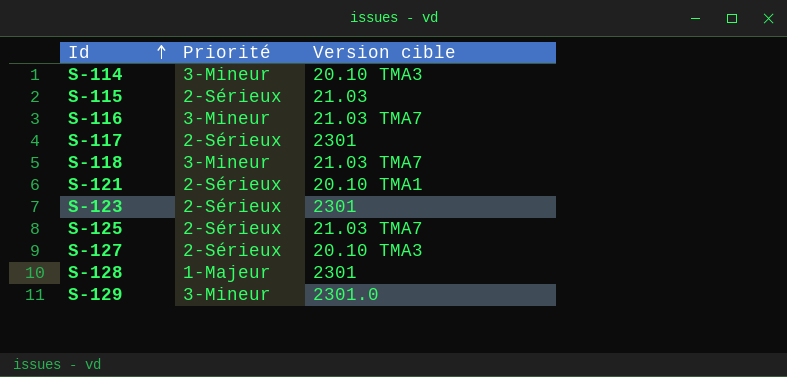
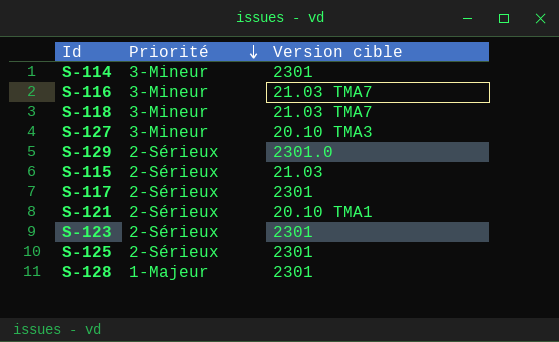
row order: Id ascending -> Priorité descending
S-114 | Version cible: 20.10 TMA3 -> 2301
S-127 | Priorité: 2-Sérieux -> 3-Mineur
S-129 | Priorité: 3-Mineur -> 2-Sérieux
S-125 | Version cible: 21.03 TMA7 -> 2301

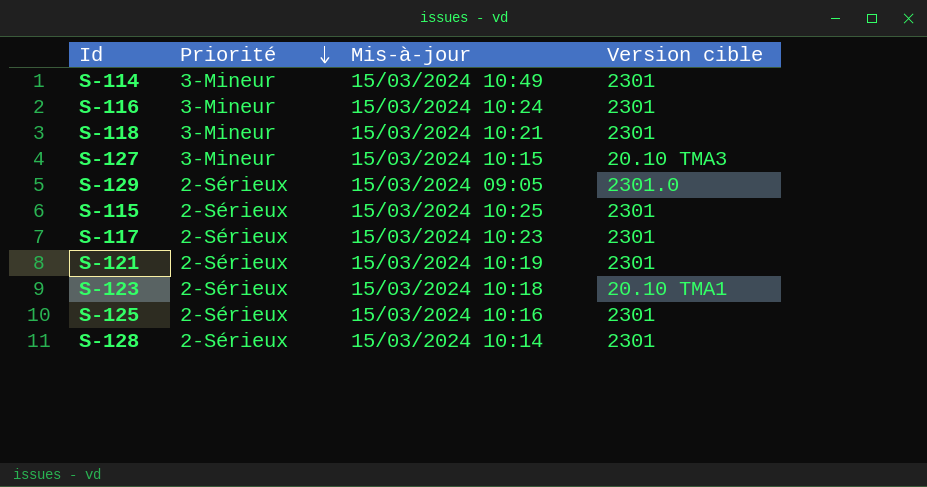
column Mis-à-jour | position: none -> 3
S-116 | Version cible: 21.03 TMA7 -> 2301
S-118 | Version cible: 21.03 TMA7 -> 2301
S-115 | Version cible: 21.03 -> 2301
S-121 | Version cible: 20.10 TMA1 -> 2301
S-123 | Version cible: 2301 -> 20.10 TMA1
S-128 | Priorité: 1-Majeur -> 2-Sérieux

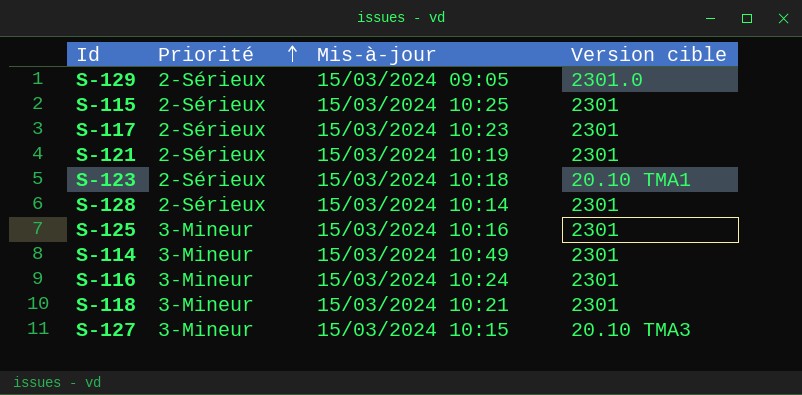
row order: Priorité descending -> Priorité ascending
S-125 | Priorité: 2-Sérieux -> 3-Mineur

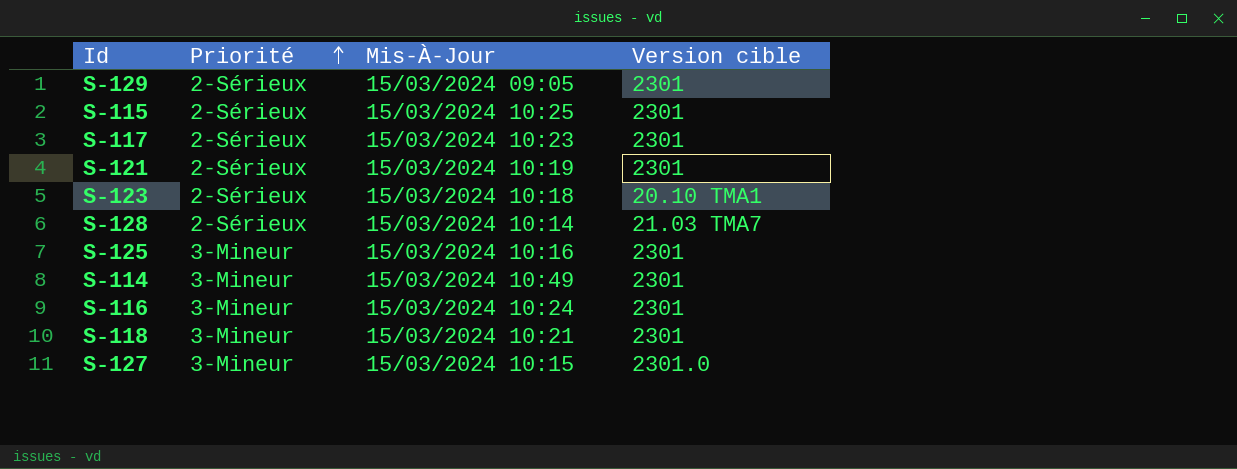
column name: Mis-à-jour -> Mis-À-Jour
S-129 | Version cible: 2301.0 -> 2301
S-128 | Version cible: 2301 -> 21.03 TMA7
S-127 | Version cible: 20.10 TMA3 -> 2301.0

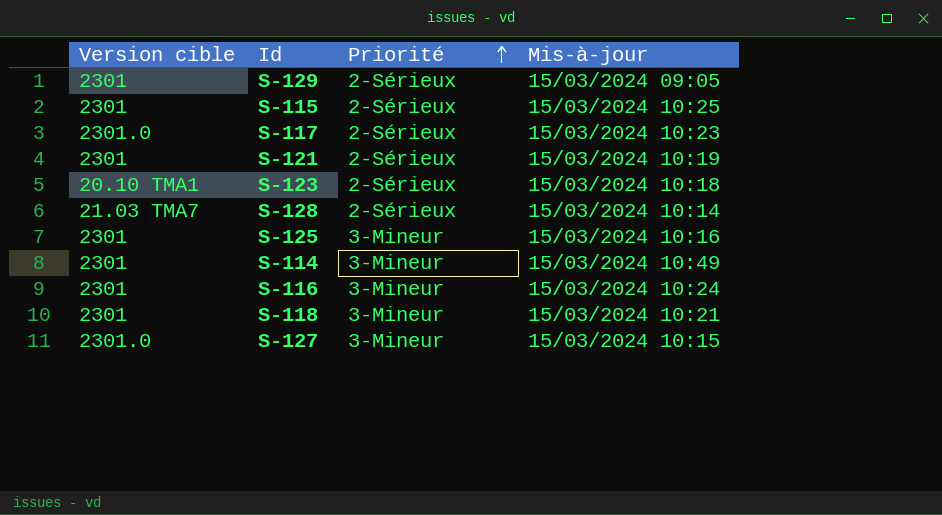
column Version cible | position: 4 -> 1
column name: Mis-À-Jour -> Mis-à-jour
S-117 | Version cible: 2301 -> 2301.0

